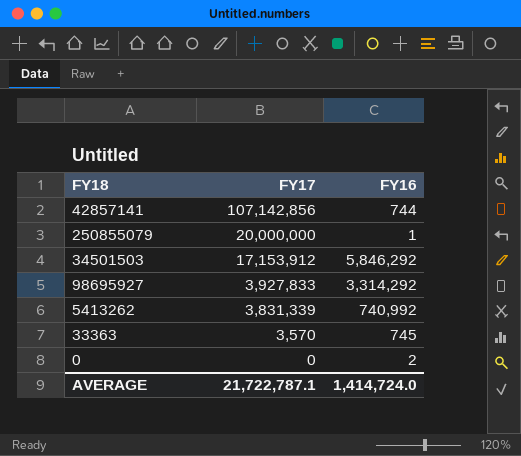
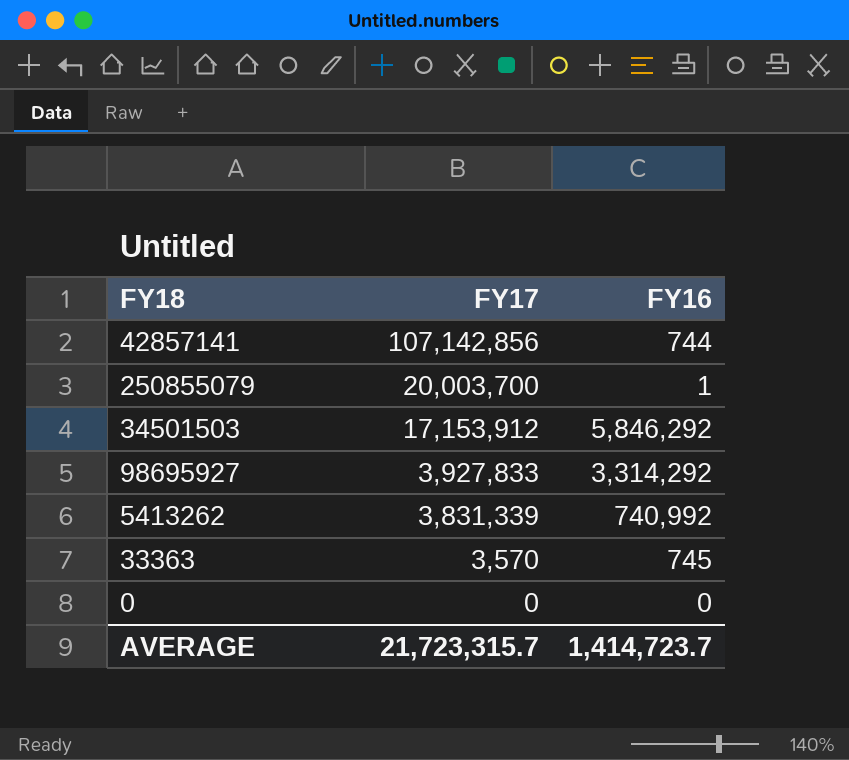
250855079 | FY17: 20,000,000 -> 20,003,700
0 | FY16: 2 -> 0
AVERAGE | FY17: 21,722,787.1 -> 21,723,315.7
AVERAGE | FY16: 1,414,724.0 -> 1,414,723.7

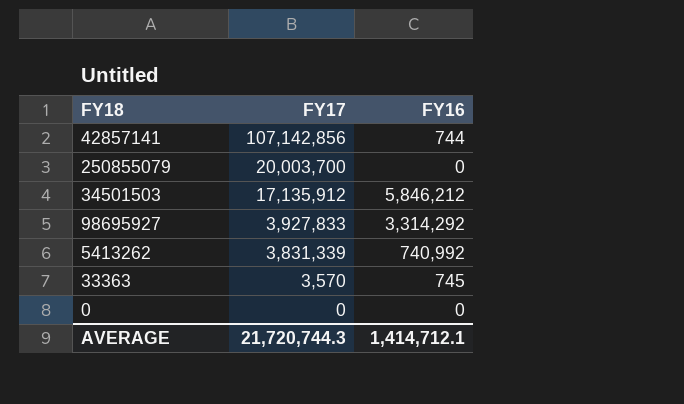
250855079 | FY16: 1 -> 0
34501503 | FY17: 17,153,912 -> 17,135,912
34501503 | FY16: 5,846,292 -> 5,846,212
AVERAGE | FY17: 21,723,315.7 -> 21,720,744.3
AVERAGE | FY16: 1,414,723.7 -> 1,414,712.1

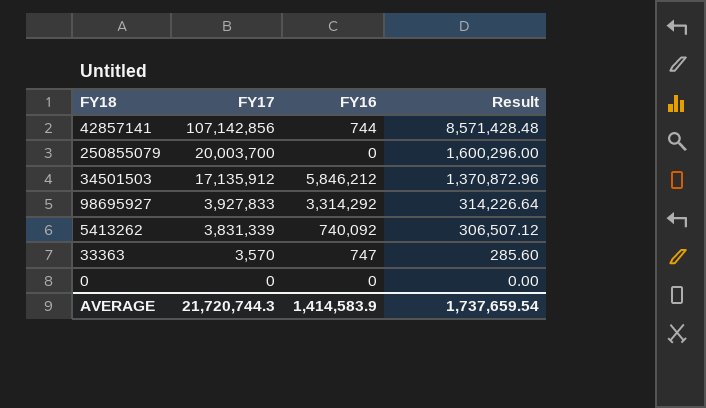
column Result | formula: none -> [FY17] * 0.08
5413262 | FY16: 740,992 -> 740,092
33363 | FY16: 745 -> 747
AVERAGE | FY16: 1,414,712.1 -> 1,414,583.9

